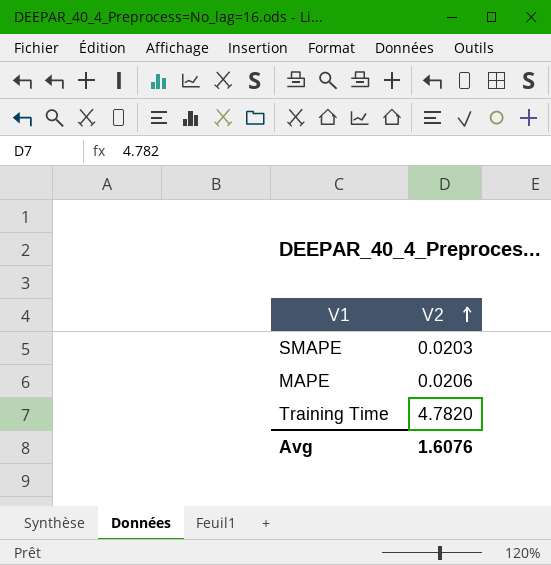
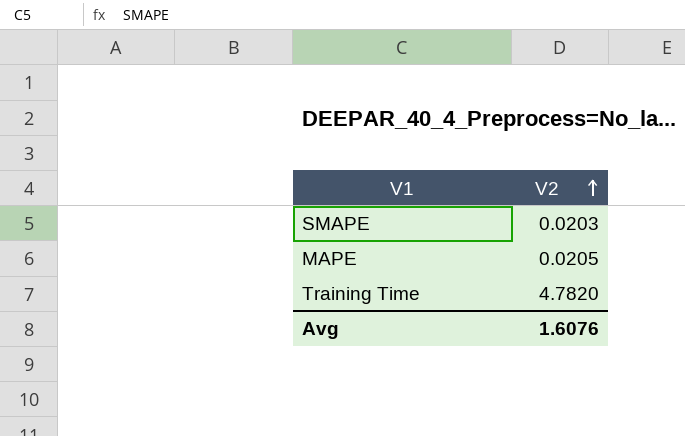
MAPE | V2: 0.0206 -> 0.0205

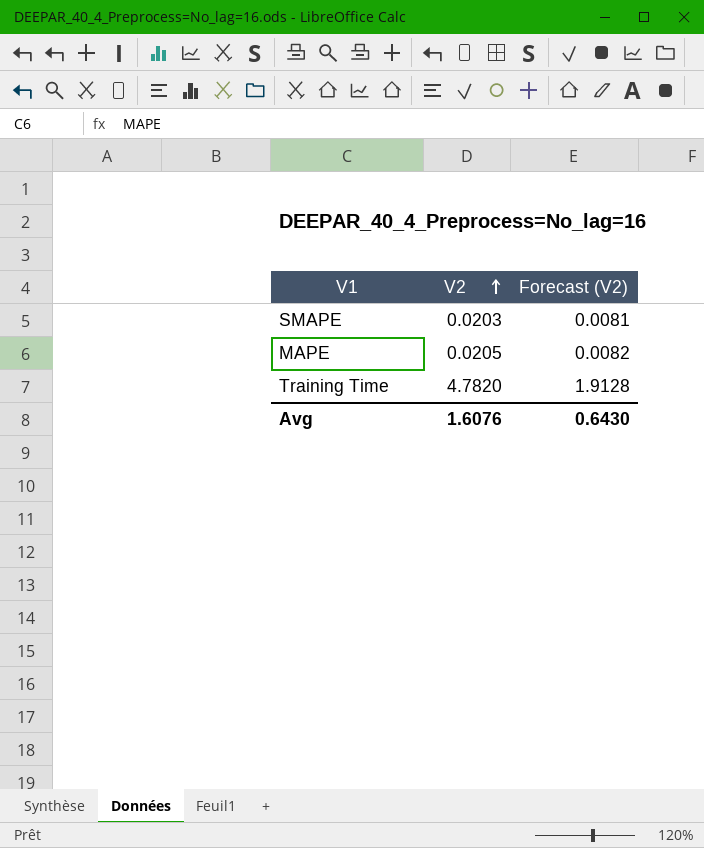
column Forecast (V2) | formula: none -> [V2] * 0.4

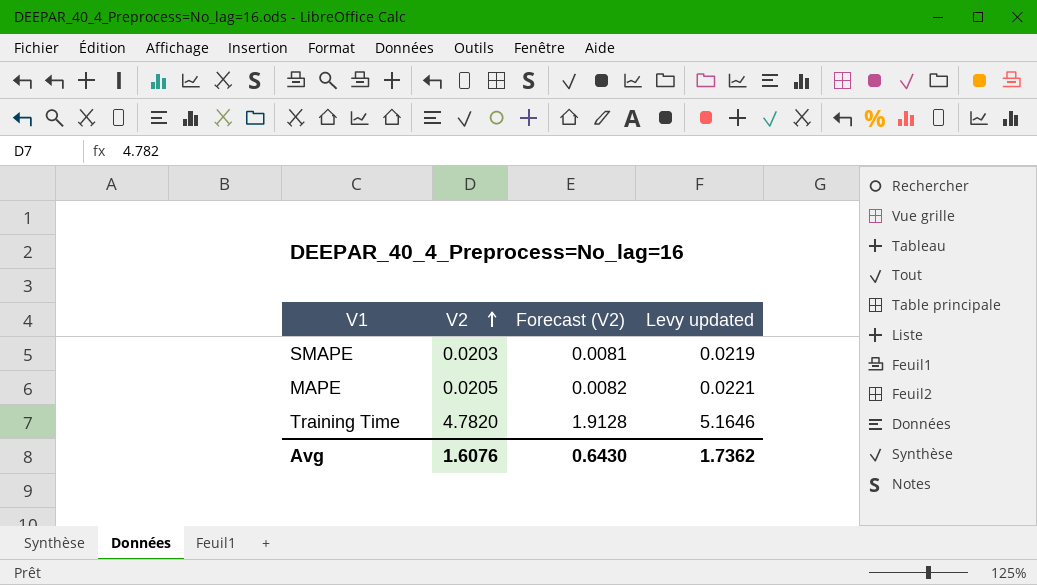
column Levy updated | formula: none -> [V2] * 1.08

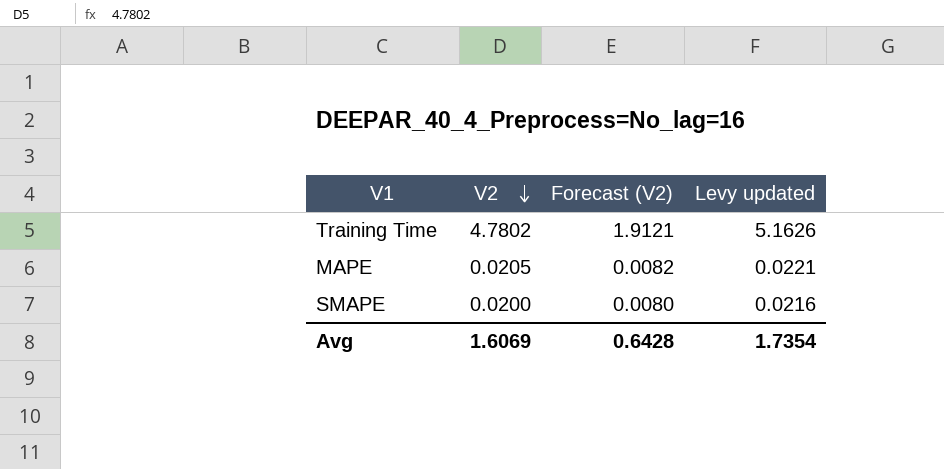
row order: V2 ascending -> V2 descending
Training Time | V2: 4.7820 -> 4.7802
Training Time | Forecast (V2): 1.9128 -> 1.9121
Training Time | Levy updated: 5.1646 -> 5.1626
SMAPE | V2: 0.0203 -> 0.0200
SMAPE | Forecast (V2): 0.0081 -> 0.0080
SMAPE | Levy updated: 0.0219 -> 0.0216
Avg | V2: 1.6076 -> 1.6069
Avg | Forecast (V2): 0.6430 -> 0.6428
Avg | Levy updated: 1.7362 -> 1.7354

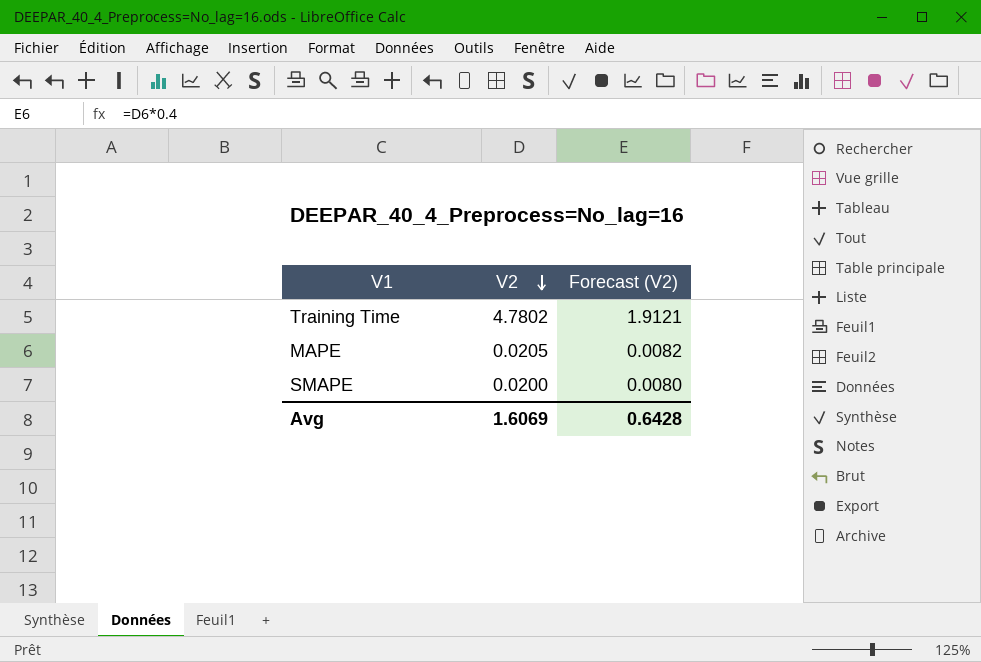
column Levy updated | formula: [V2] * 1.08 -> none

